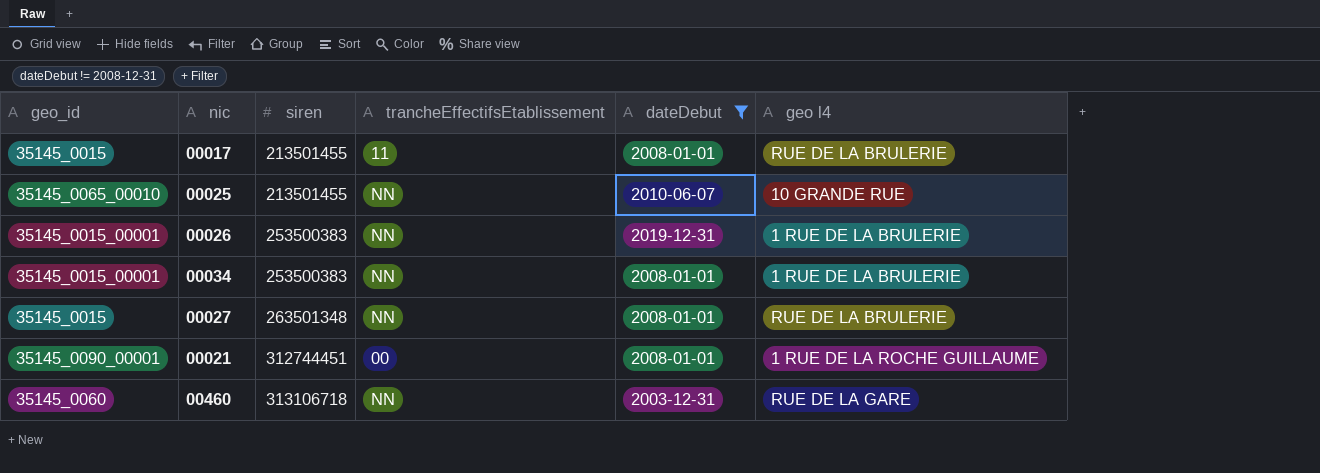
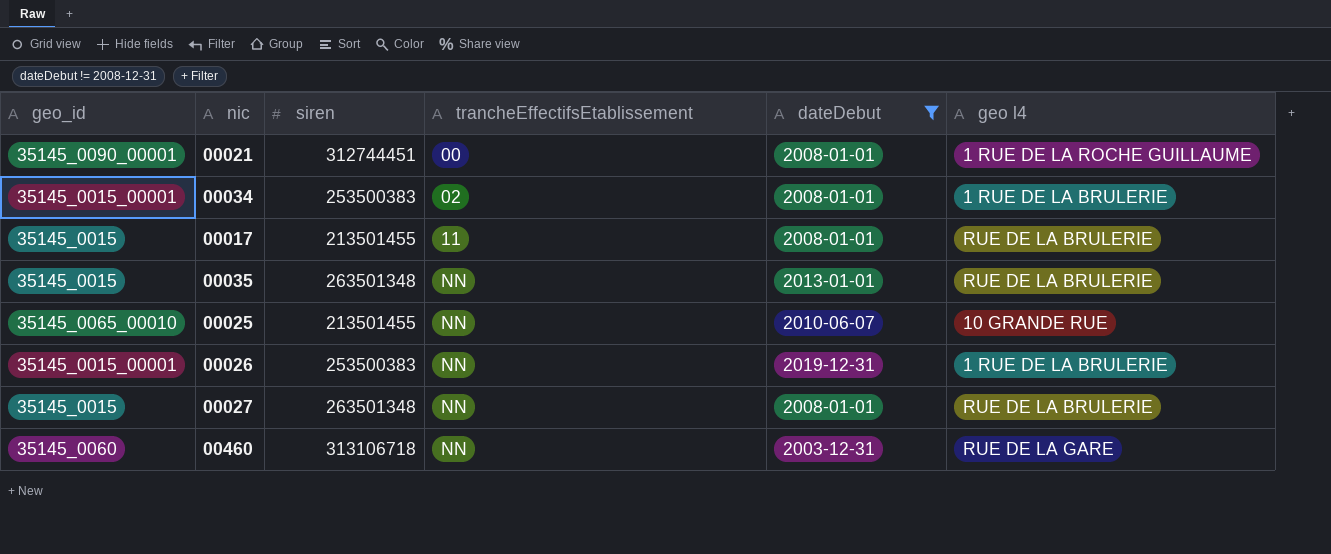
row order: siren ascending -> trancheEffectifsEtablissement ascending
00034 | trancheEffectifsEtablissement: NN -> 02
row 00035: none -> 35145_0015 | 263501348 | NN | 2013-01-01 | RUE DE LA BRULERIE

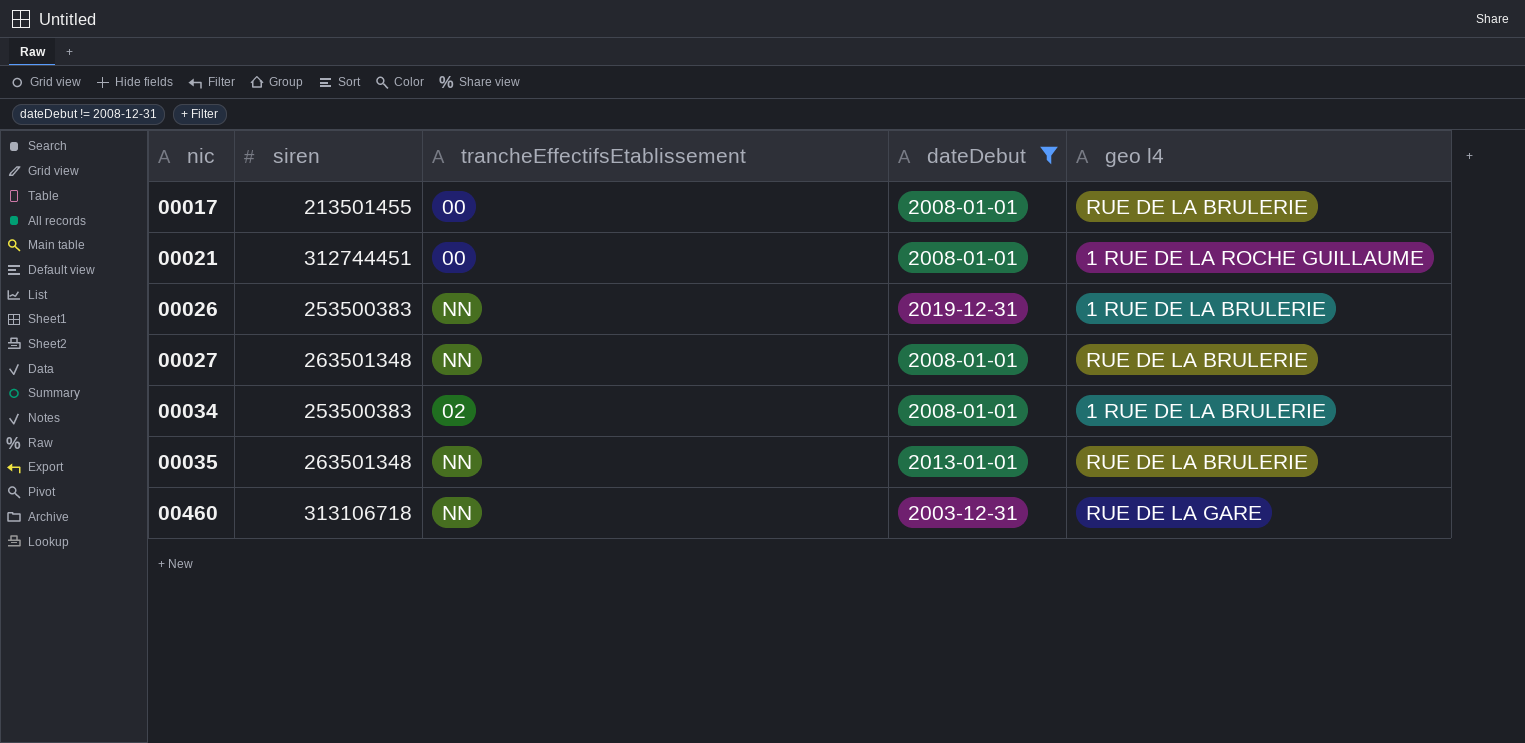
row order: trancheEffectifsEtablissement ascending -> nic ascending
column geo_id | position: 1 -> none
row 00025: 35145_0065_00010 | 213501455 | NN | 2010-06-07 | 10 GRANDE RUE -> none
00017 | trancheEffectifsEtablissement: 11 -> 00

